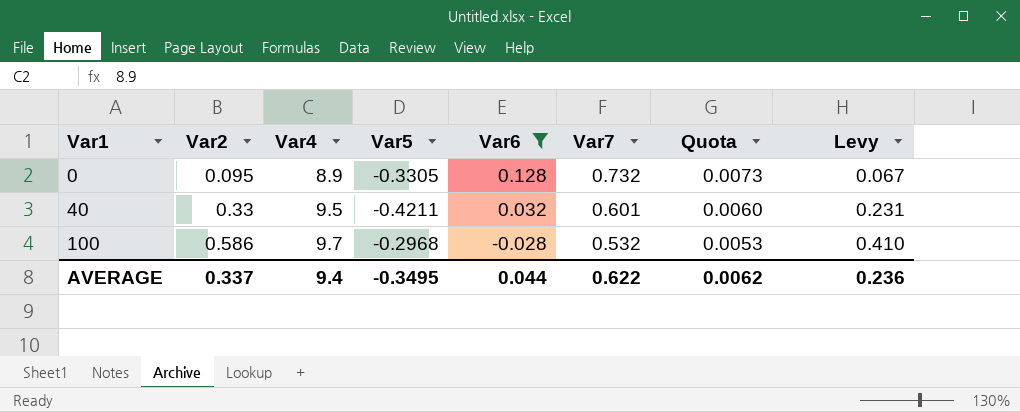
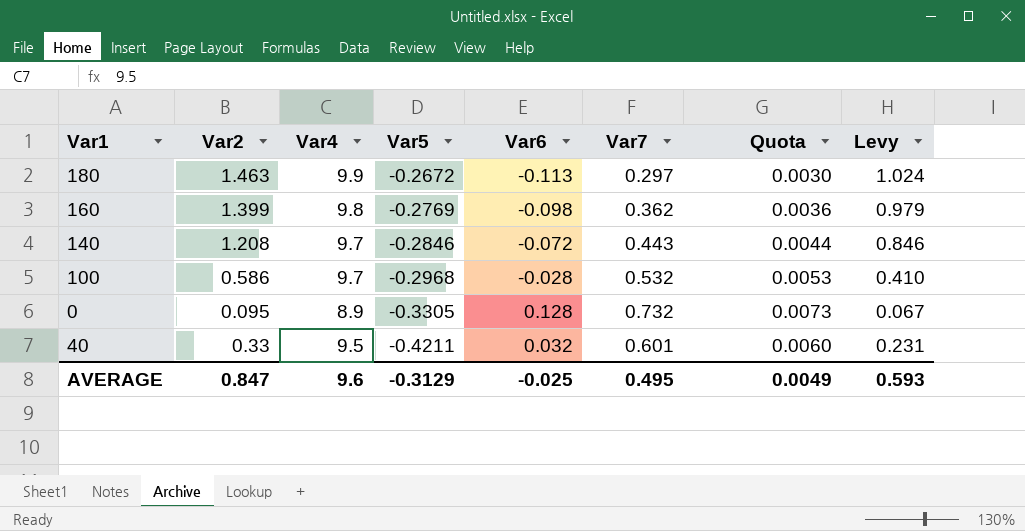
filter: Var6 >= -0.028 -> none
row order: Var1 ascending -> Var5 descending
AVERAGE | Var2: 0.337 -> 0.847
AVERAGE | Var4: 9.4 -> 9.6
AVERAGE | Var5: -0.3495 -> -0.3129
AVERAGE | Var6: 0.044 -> -0.025
AVERAGE | Var7: 0.622 -> 0.495
AVERAGE | Quota: 0.0062 -> 0.0049
AVERAGE | Levy: 0.236 -> 0.593

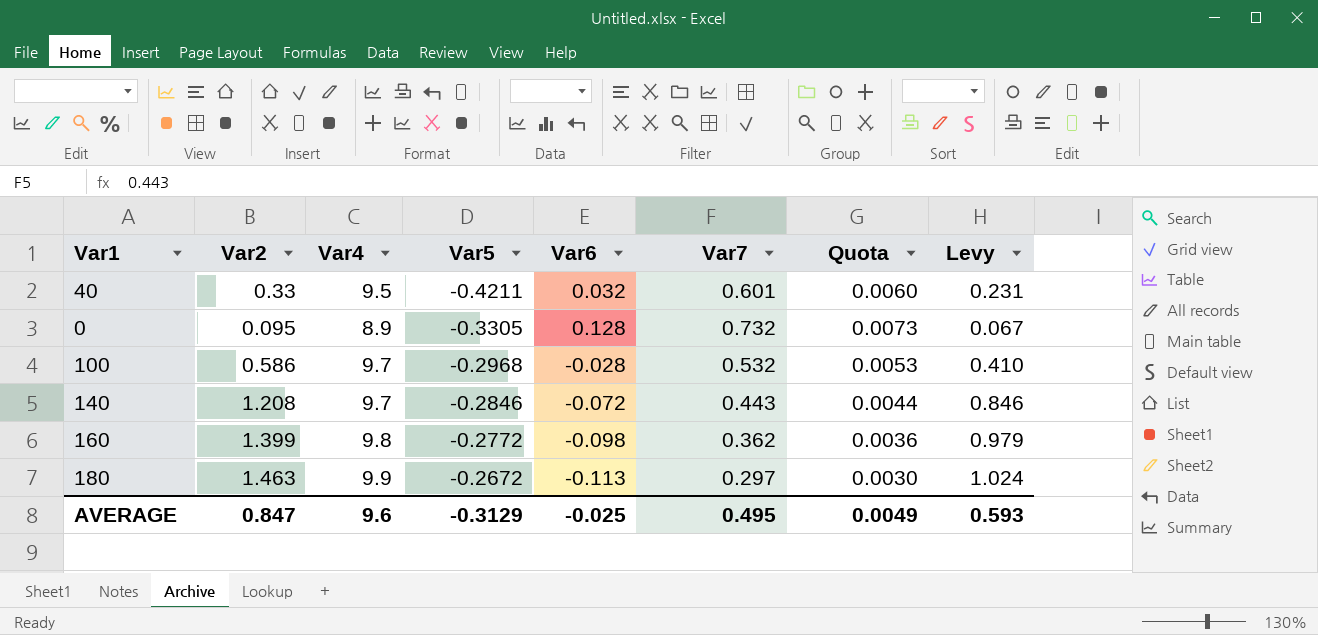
row order: Var5 descending -> Var5 ascending
160 | Var5: -0.2769 -> -0.2772

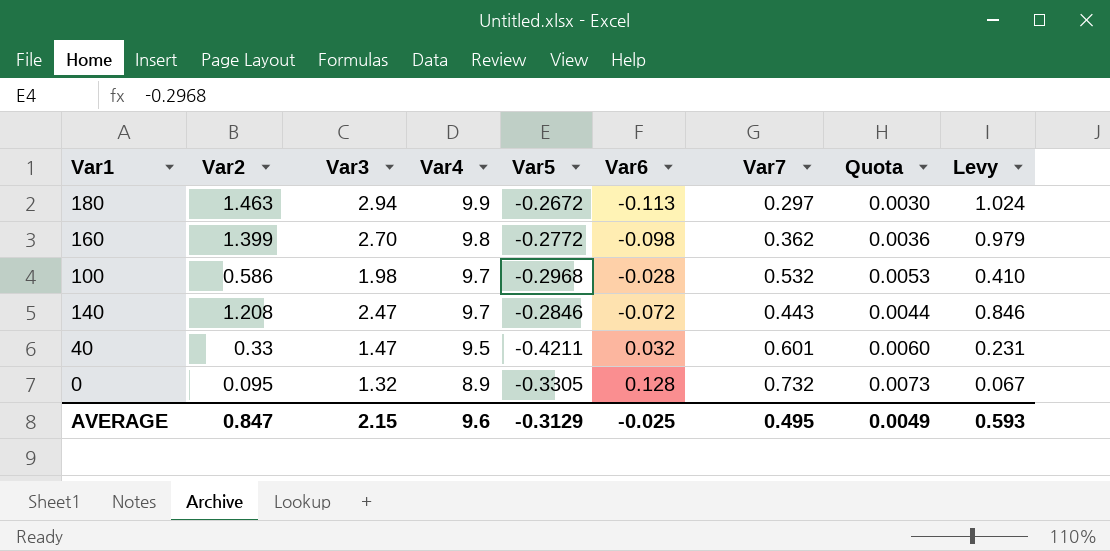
row order: Var5 ascending -> Var4 descending
column Var3 | position: none -> 3

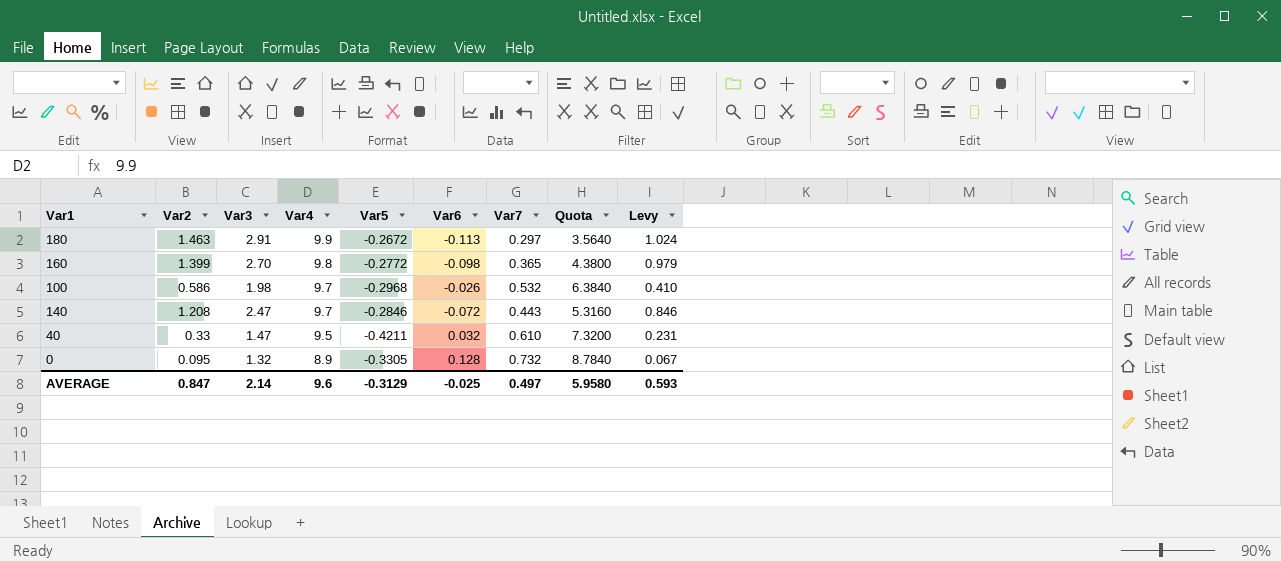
column Quota | formula: [Var7] * 0.01 -> [Var7] * 12
180 | Var3: 2.94 -> 2.91
160 | Var7: 0.362 -> 0.365
100 | Var6: -0.028 -> -0.026
40 | Var7: 0.601 -> 0.610
AVERAGE | Var3: 2.15 -> 2.14
AVERAGE | Var7: 0.495 -> 0.497
AVERAGE | Quota: 0.0049 -> 5.9580

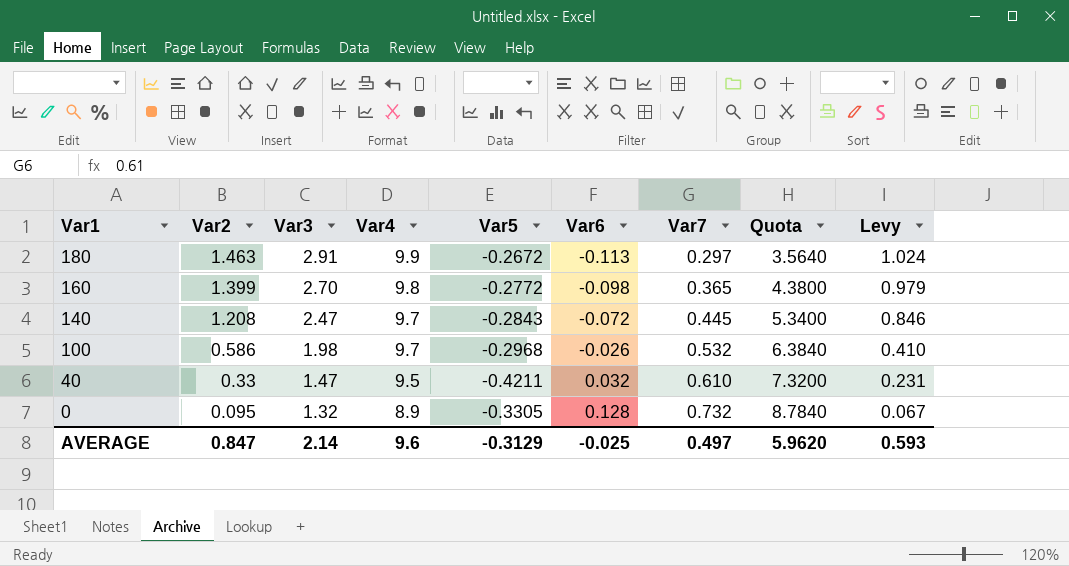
row order: Var4 descending -> Var1 descending
140 | Var5: -0.2846 -> -0.2843
140 | Var7: 0.443 -> 0.445
140 | Quota: 5.3160 -> 5.3400
AVERAGE | Quota: 5.9580 -> 5.9620

